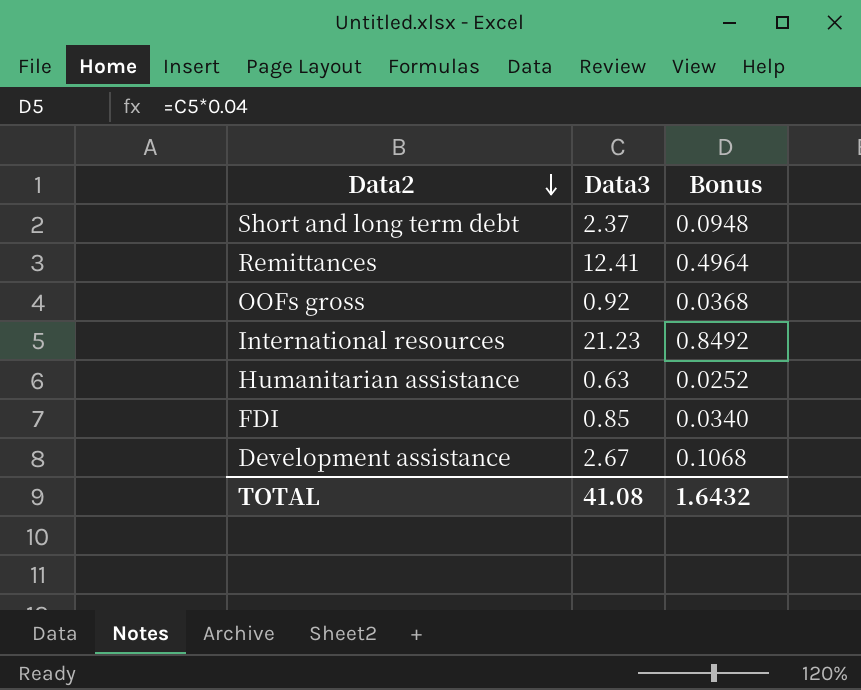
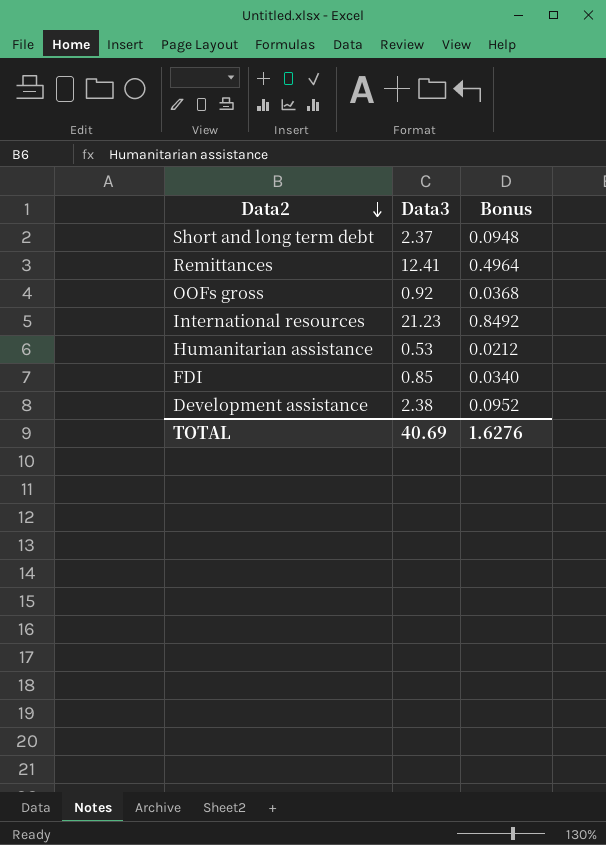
Humanitarian assistance | Data3: 0.63 -> 0.53
Humanitarian assistance | Bonus: 0.0252 -> 0.0212
Development assistance | Data3: 2.67 -> 2.38
Development assistance | Bonus: 0.1068 -> 0.0952
TOTAL | Data3: 41.08 -> 40.69
TOTAL | Bonus: 1.6432 -> 1.6276

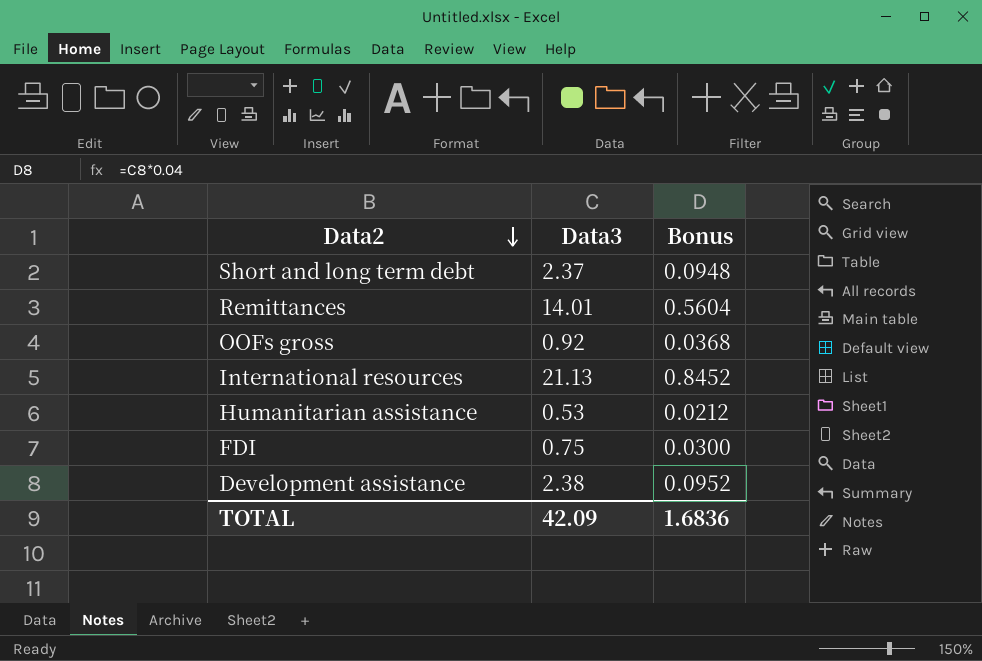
Remittances | Data3: 12.41 -> 14.01
Remittances | Bonus: 0.4964 -> 0.5604
International resources | Data3: 21.23 -> 21.13
International resources | Bonus: 0.8492 -> 0.8452
FDI | Data3: 0.85 -> 0.75
FDI | Bonus: 0.0340 -> 0.0300
TOTAL | Data3: 40.69 -> 42.09
TOTAL | Bonus: 1.6276 -> 1.6836

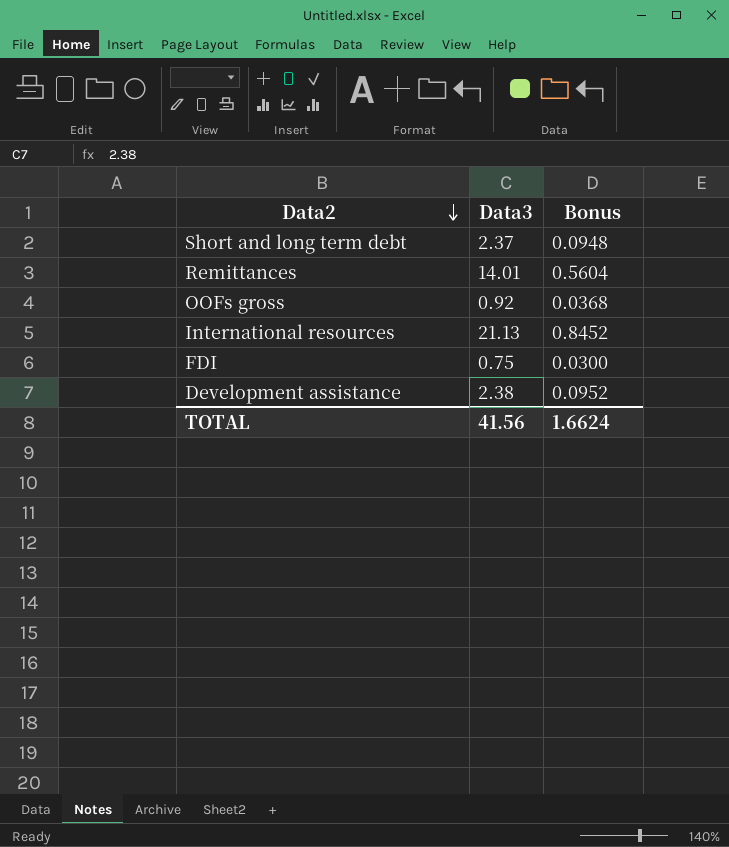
row Humanitarian assistance: 0.53 | 0.0212 -> none
TOTAL | Data3: 42.09 -> 41.56
TOTAL | Bonus: 1.6836 -> 1.6624

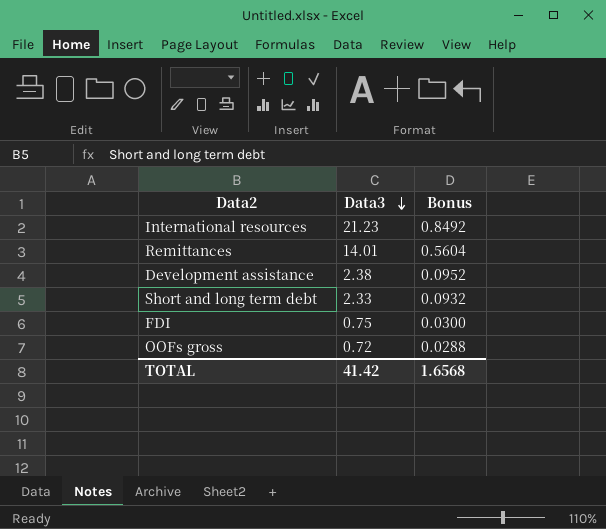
row order: Data2 descending -> Data3 descending
International resources | Data3: 21.13 -> 21.23
International resources | Bonus: 0.8452 -> 0.8492
Short and long term debt | Data3: 2.37 -> 2.33
Short and long term debt | Bonus: 0.0948 -> 0.0932
OOFs gross | Data3: 0.92 -> 0.72
OOFs gross | Bonus: 0.0368 -> 0.0288
TOTAL | Data3: 41.56 -> 41.42
TOTAL | Bonus: 1.6624 -> 1.6568

